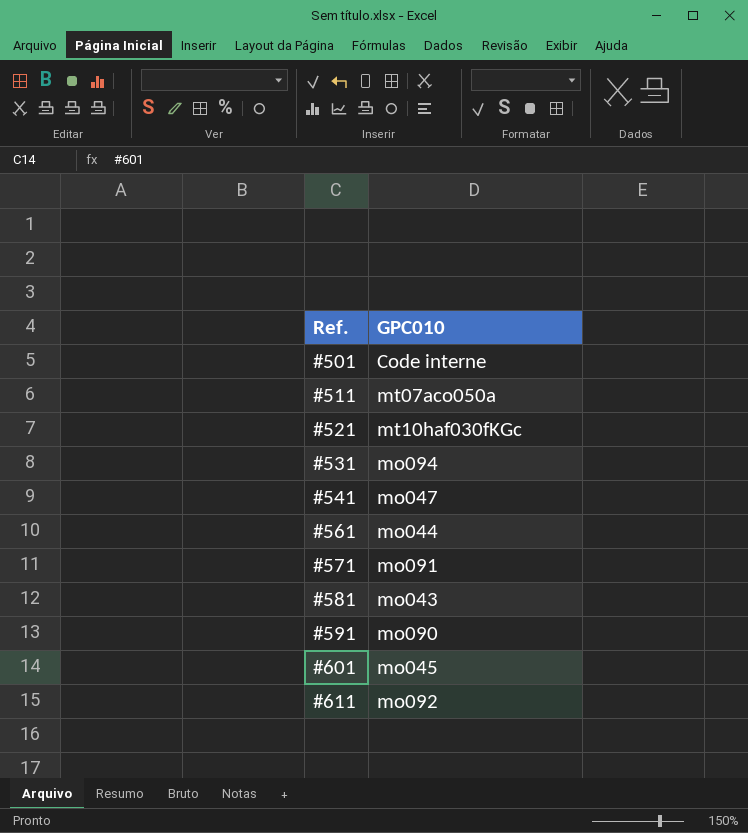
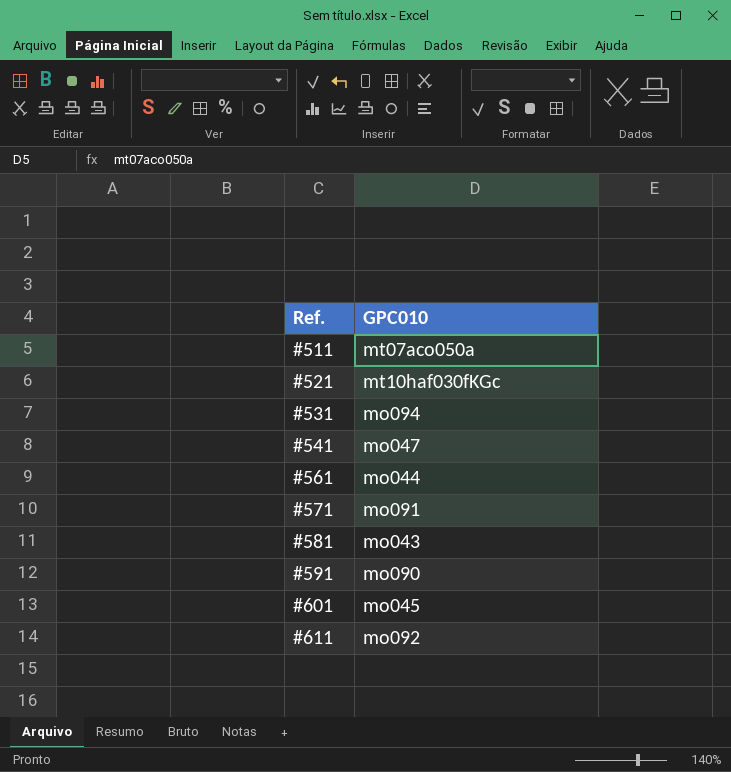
row #501: Code interne -> none

